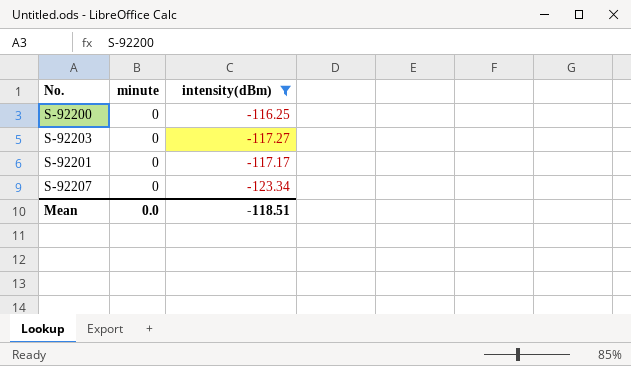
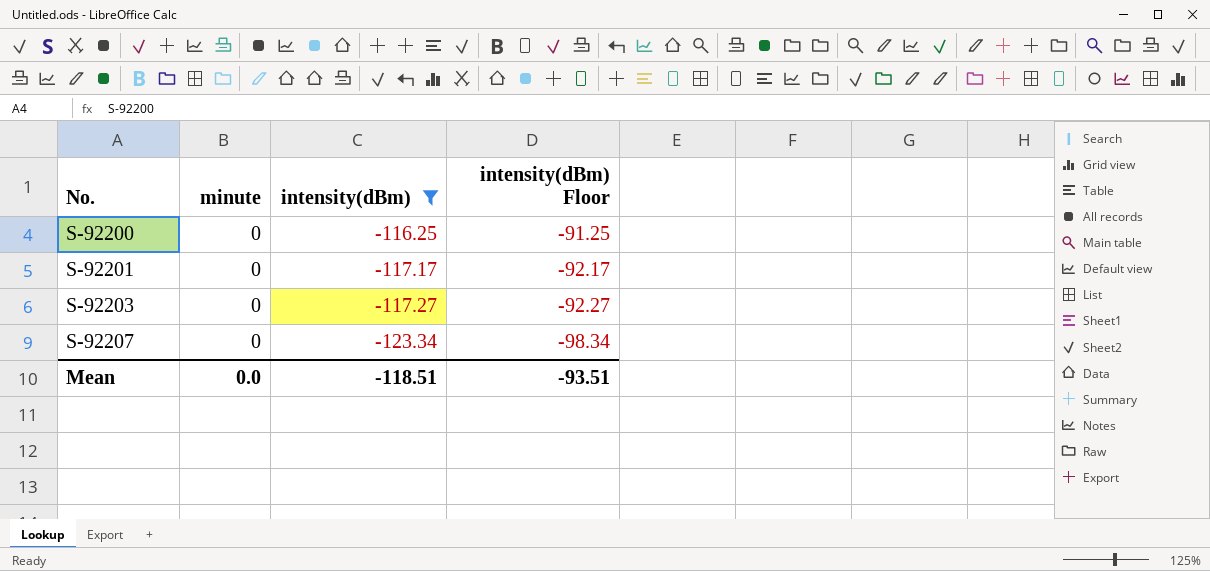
row order: none -> No. ascending
column intensity(dBm) Floor | formula: none -> [intensity(dBm)] + 25

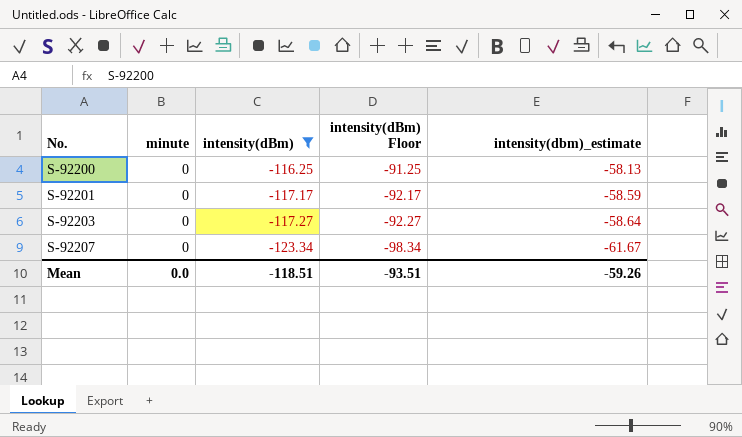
column intensity(dbm)_estimate | formula: none -> [intensity(dBm)] * 0.5

